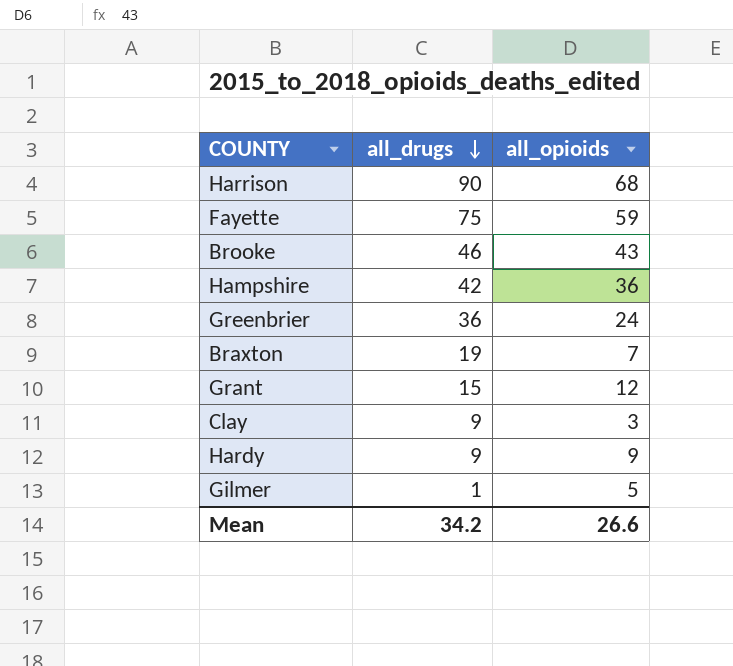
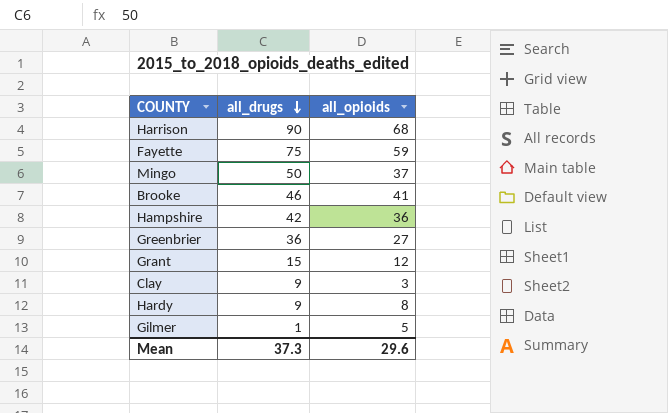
row Braxton: 19 | 7 -> none
row Mingo: none -> 50 | 37
Brooke | all_opioids: 43 -> 41
Greenbrier | all_opioids: 24 -> 27
Hardy | all_opioids: 9 -> 8
Mean | all_drugs: 34.2 -> 37.3
Mean | all_opioids: 26.6 -> 29.6

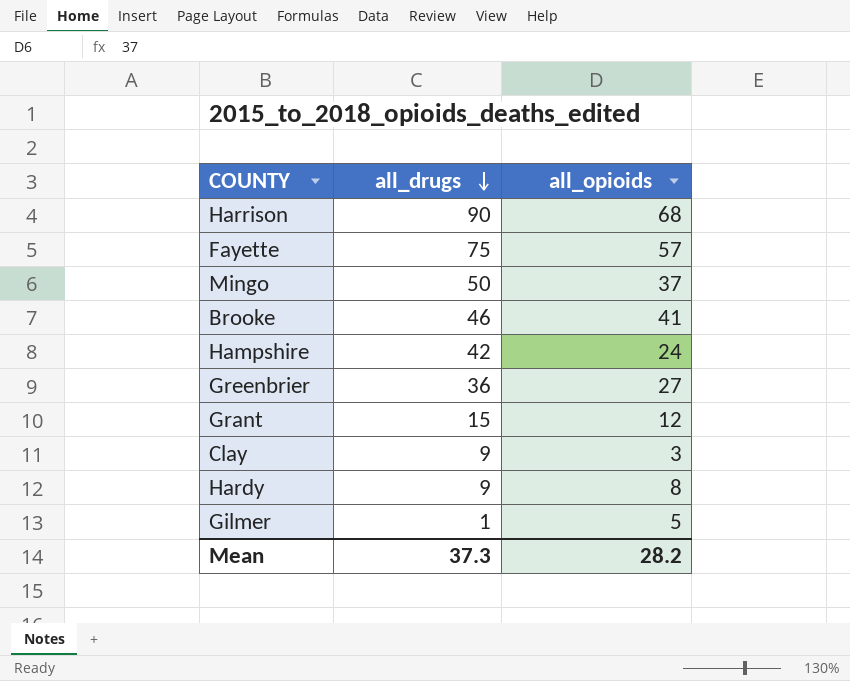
Fayette | all_opioids: 59 -> 57
Hampshire | all_opioids: 36 -> 24
Mean | all_opioids: 29.6 -> 28.2

